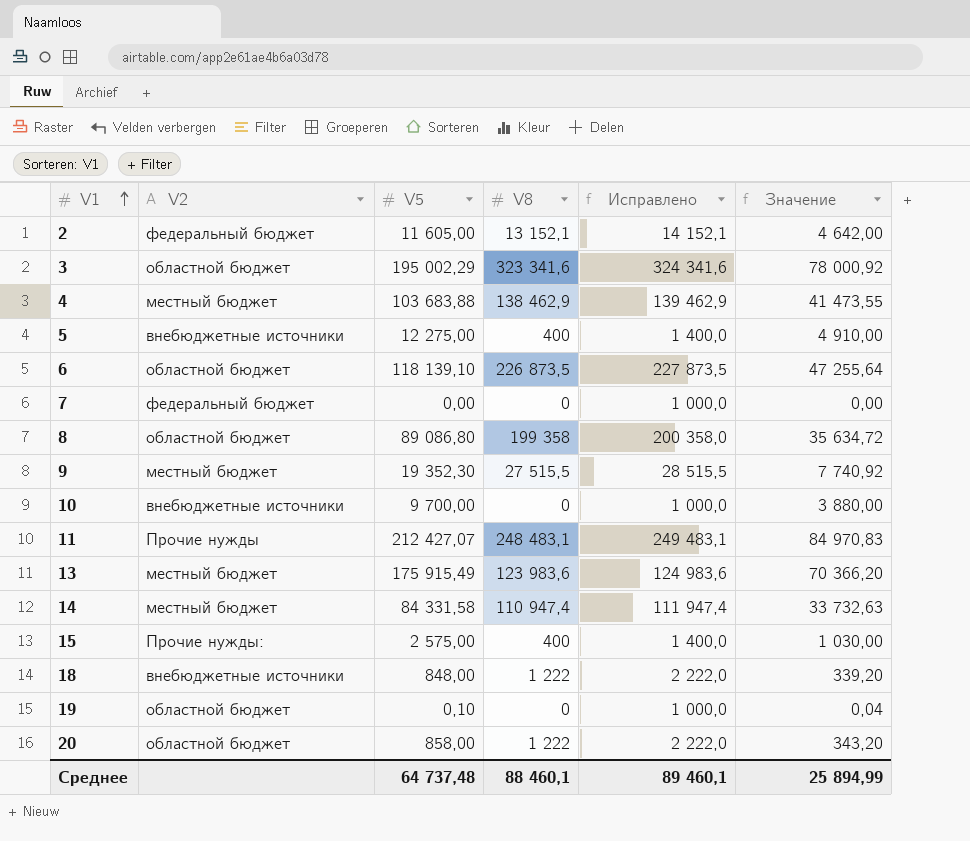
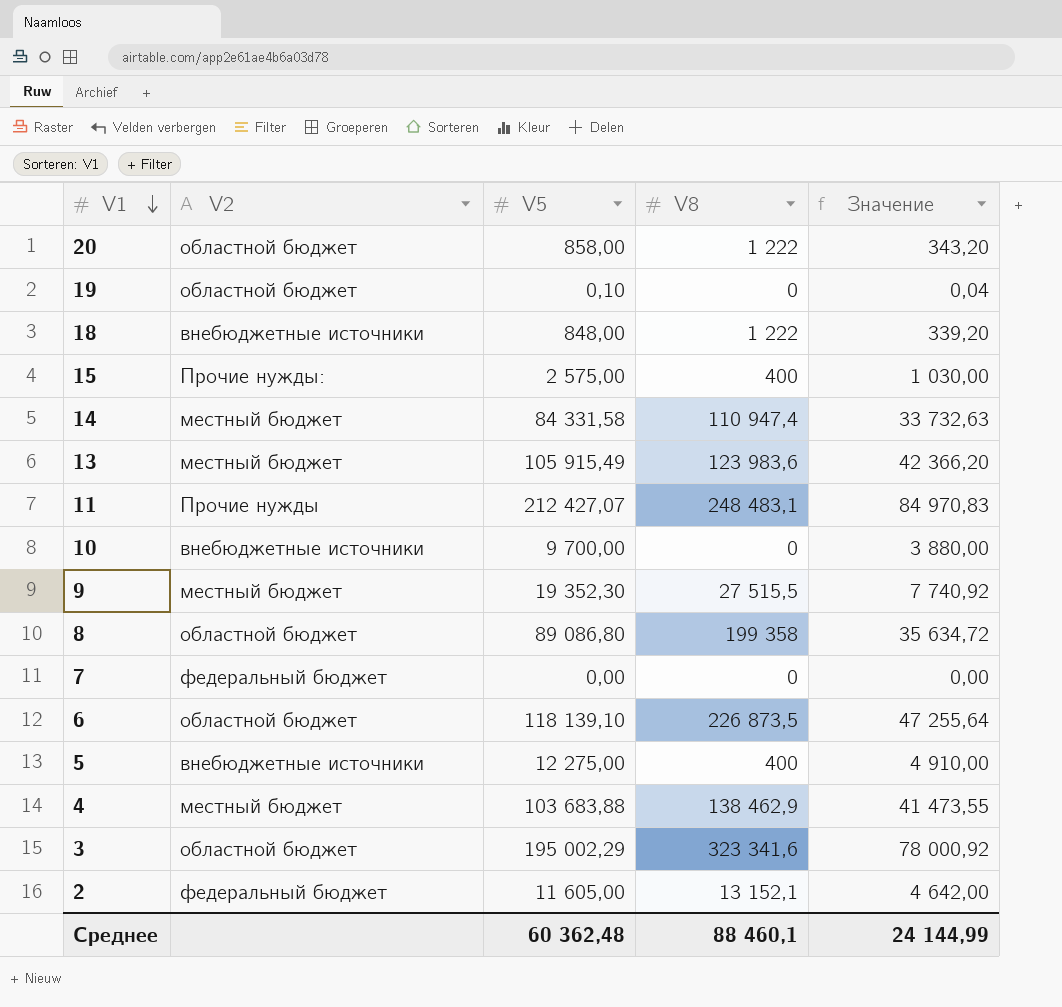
row order: V1 ascending -> V1 descending
column Исправлено | formula: [V8] + 1000 -> none
13 | V5: 175 915,49 -> 105 915,49
13 | Значение: 70 366,20 -> 42 366,20
Среднее | V5: 64 737,48 -> 60 362,48
Среднее | Значение: 25 894,99 -> 24 144,99

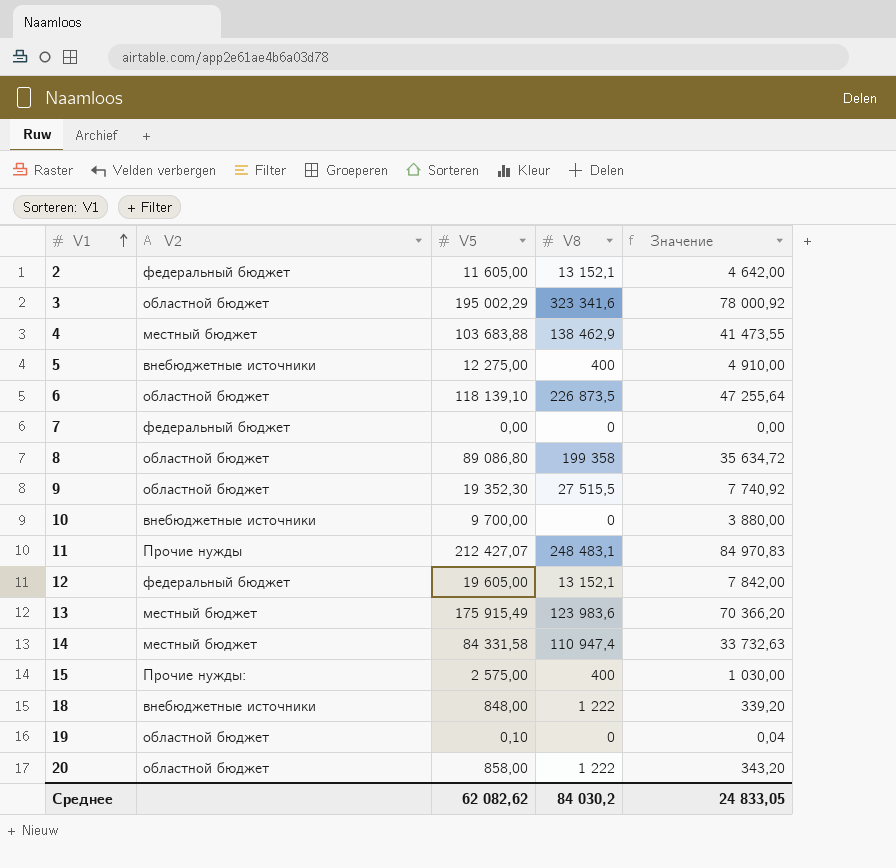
row order: V1 descending -> V1 ascending
9 | V2: местный бюджет -> областной бюджет
row 12: none -> федеральный бюджет | 19 605,00 | 13 152,1 | 7 842,00
13 | V5: 105 915,49 -> 175 915,49
13 | Значение: 42 366,20 -> 70 366,20
Среднее | V5: 60 362,48 -> 62 082,62
Среднее | V8: 88 460,1 -> 84 030,2
Среднее | Значение: 24 144,99 -> 24 833,05

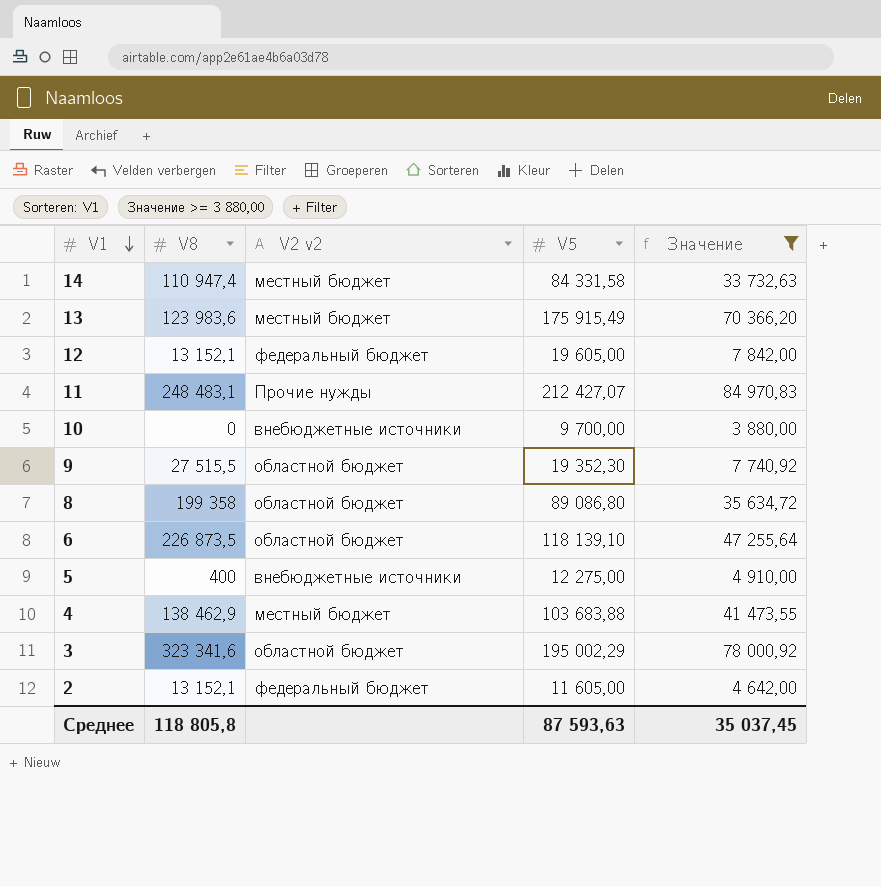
filter: none -> Значение >= 3 880,00
row order: V1 ascending -> V1 descending
column V8 | position: 4 -> 2
column name: V2 -> V2 v2
Среднее | V8: 84 030,2 -> 118 805,8
Среднее | V5: 62 082,62 -> 87 593,63
Среднее | Значение: 24 833,05 -> 35 037,45

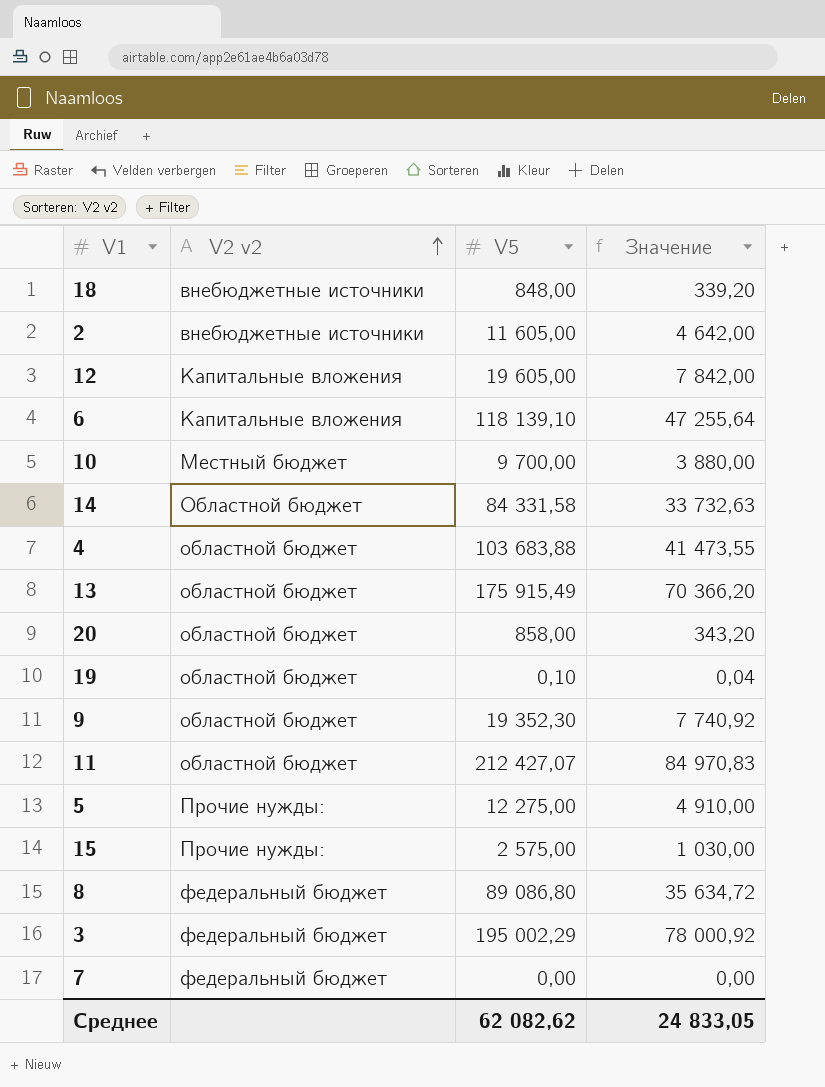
filter: Значение >= 3 880,00 -> none
row order: V1 descending -> V2 v2 ascending
column V8 | position: 2 -> none
2 | V2 v2: федеральный бюджет -> внебюджетные источники
12 | V2 v2: федеральный бюджет -> Капитальные вложения
6 | V2 v2: областной бюджет -> Капитальные вложения
10 | V2 v2: внебюджетные источники -> Местный бюджет
14 | V2 v2: местный бюджет -> Областной бюджет
4 | V2 v2: местный бюджет -> областной бюджет
13 | V2 v2: местный бюджет -> областной бюджет
11 | V2 v2: Прочие нужды -> областной бюджет
5 | V2 v2: внебюджетные источники -> Прочие нужды:
8 | V2 v2: областной бюджет -> федеральный бюджет
3 | V2 v2: областной бюджет -> федеральный бюджет
Среднее | V5: 87 593,63 -> 62 082,62
Среднее | Значение: 35 037,45 -> 24 833,05

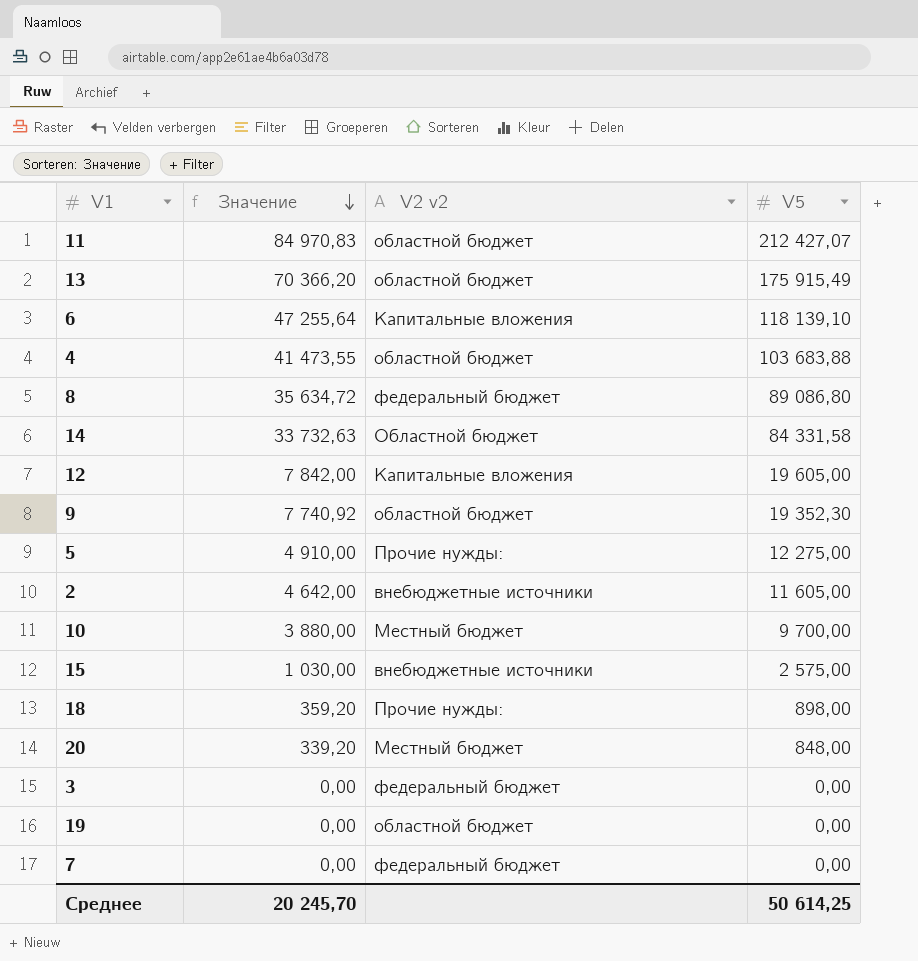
row order: V2 v2 ascending -> Значение descending
column Значение | position: 4 -> 2
15 | V2 v2: Прочие нужды: -> внебюджетные источники
18 | Значение: 339,20 -> 359,20
18 | V2 v2: внебюджетные источники -> Прочие нужды:
18 | V5: 848,00 -> 898,00
20 | Значение: 343,20 -> 339,20
20 | V2 v2: областной бюджет -> Местный бюджет
20 | V5: 858,00 -> 848,00
3 | Значение: 78 000,92 -> 0,00
3 | V5: 195 002,29 -> 0,00
19 | Значение: 0,04 -> 0,00
19 | V5: 0,10 -> 0,00
Среднее | Значение: 24 833,05 -> 20 245,70
Среднее | V5: 62 082,62 -> 50 614,25

